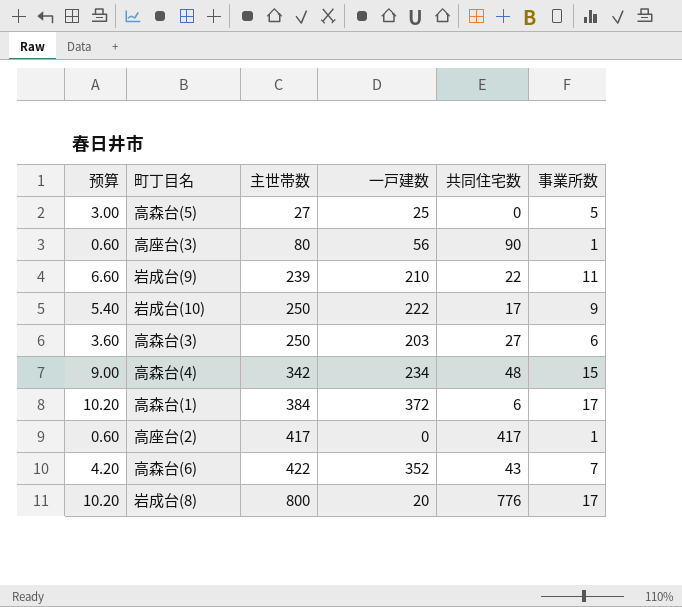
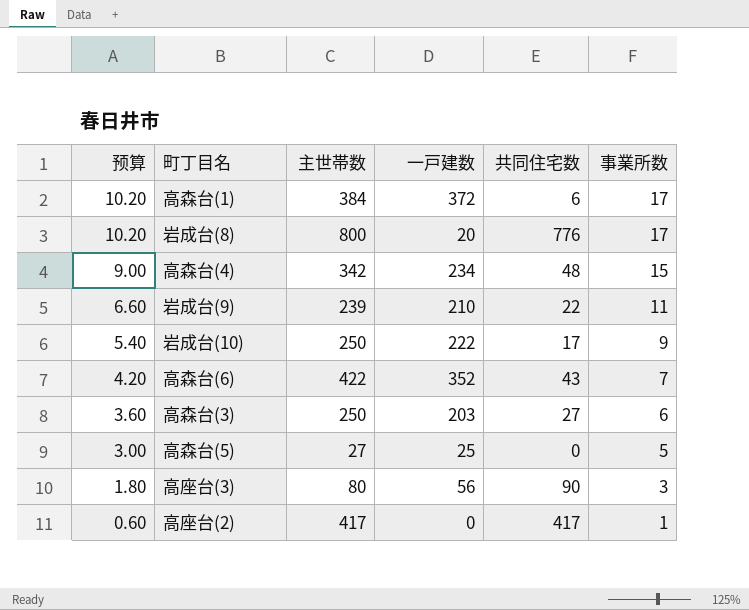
row order: 主世帯数 ascending -> 预算 descending
高座台(3) | 预算: 0.60 -> 1.80
高座台(3) | 事業所数: 1 -> 3

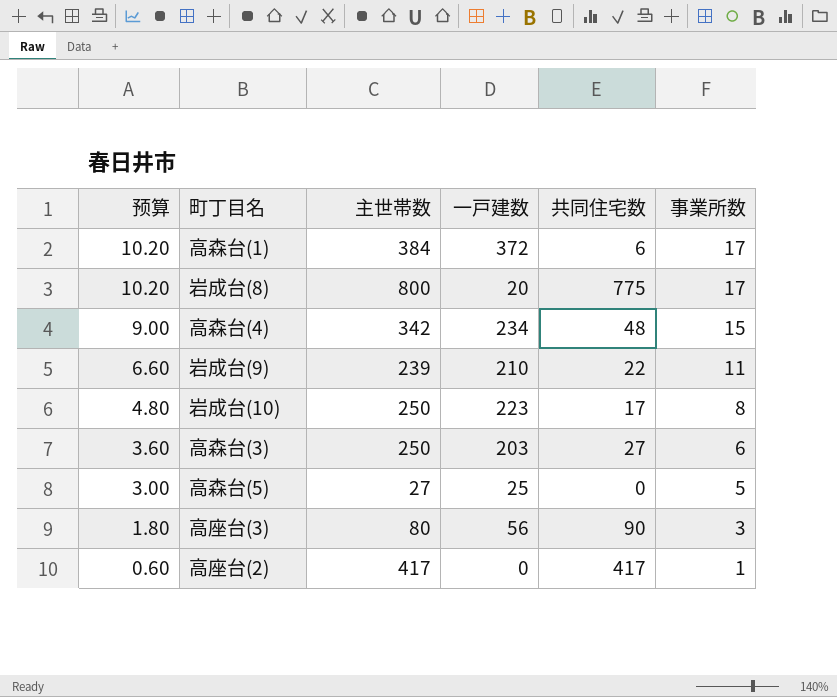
row 高森台(6): 4.20 | 422 | 352 | 43 | 7 -> none
岩成台(8) | 共同住宅数: 776 -> 775
岩成台(10) | 预算: 5.40 -> 4.80
岩成台(10) | 一戸建数: 222 -> 223
岩成台(10) | 事業所数: 9 -> 8

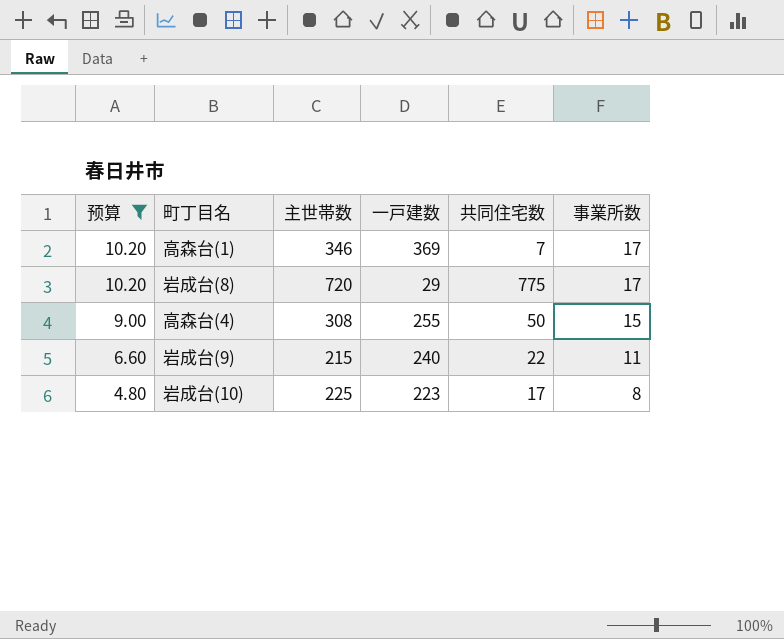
filter: none -> 预算 >= 4.80
高森台(1) | 主世帯数: 384 -> 346
高森台(1) | 一戸建数: 372 -> 369
高森台(1) | 共同住宅数: 6 -> 7
岩成台(8) | 主世帯数: 800 -> 720
岩成台(8) | 一戸建数: 20 -> 29
高森台(4) | 主世帯数: 342 -> 308
高森台(4) | 一戸建数: 234 -> 255
高森台(4) | 共同住宅数: 48 -> 50
岩成台(9) | 主世帯数: 239 -> 215
岩成台(9) | 一戸建数: 210 -> 240
岩成台(10) | 主世帯数: 250 -> 225

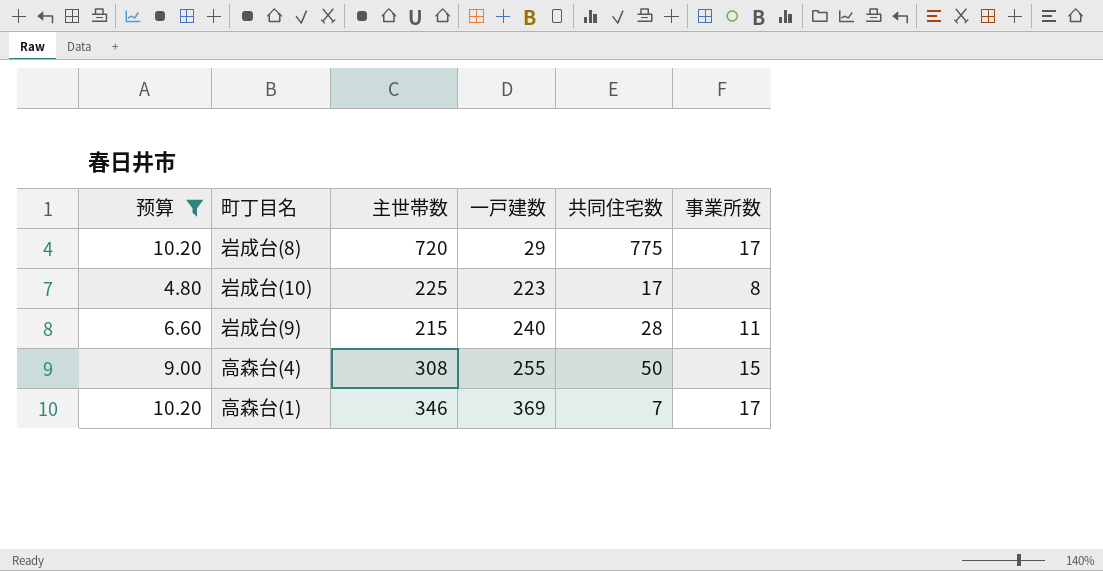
row order: 预算 descending -> 一戸建数 ascending
岩成台(9) | 共同住宅数: 22 -> 28

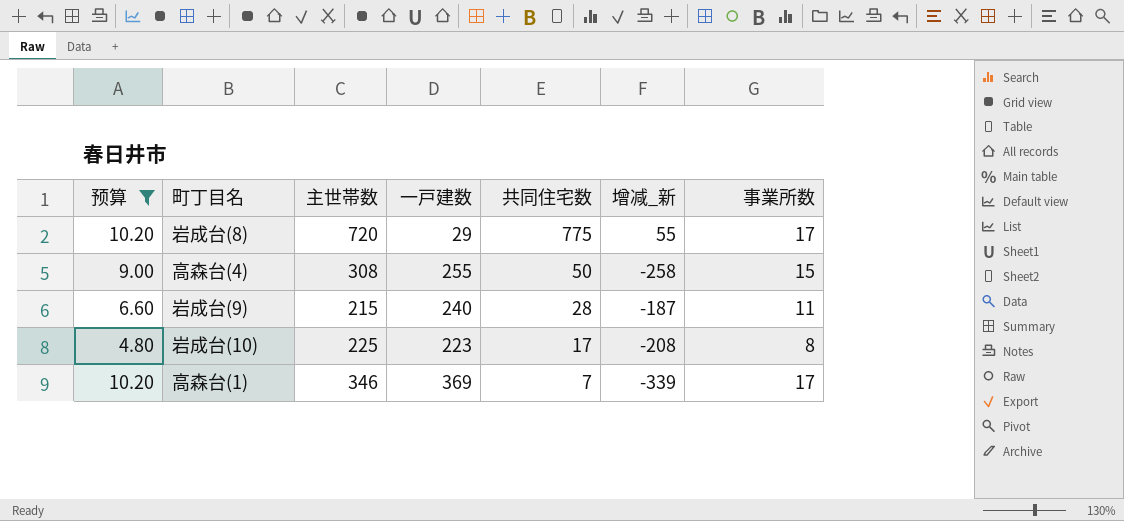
row order: 一戸建数 ascending -> 共同住宅数 descending
column 增减_新 | formula: none -> [共同住宅数] - [主世帯数]

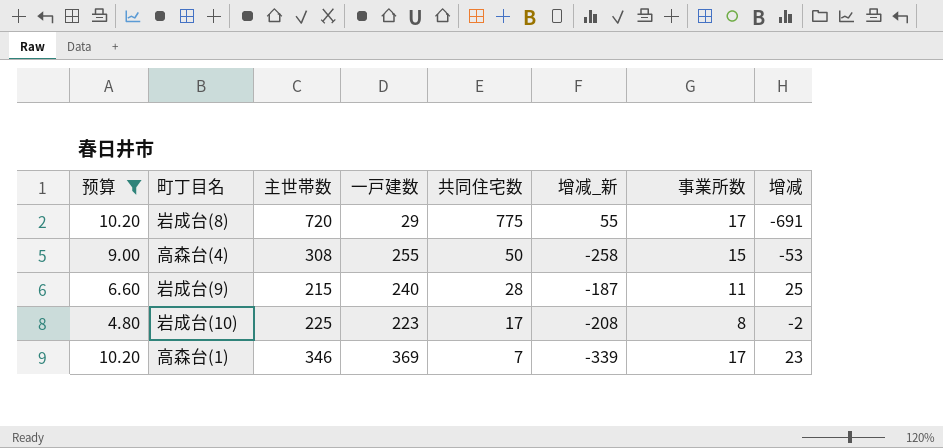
column 增减 | formula: none -> [一戸建数] - [主世帯数]

